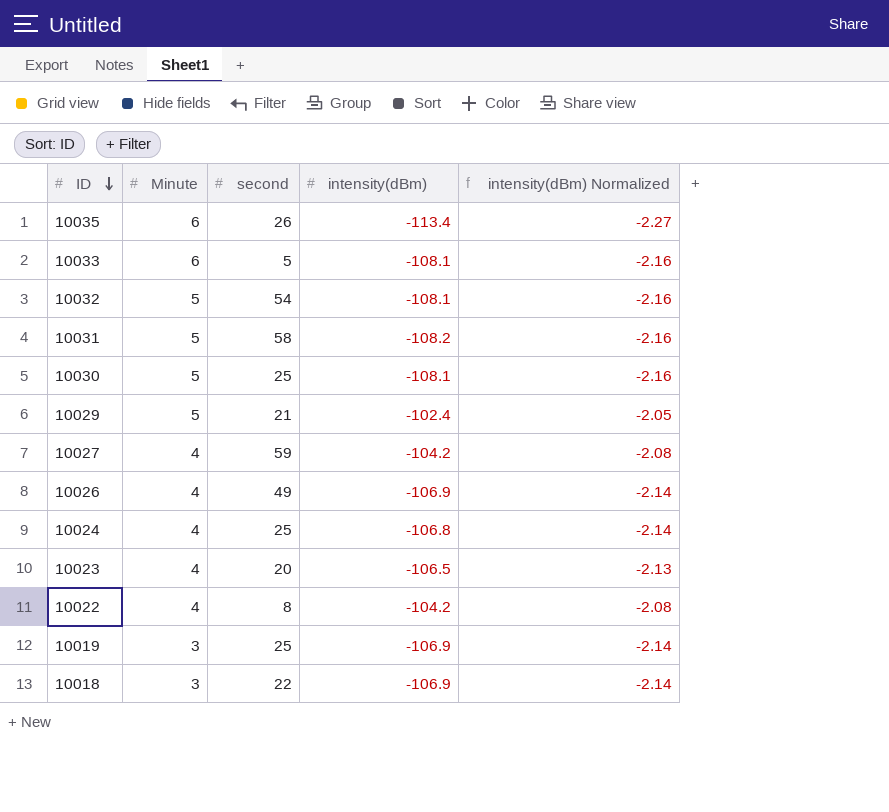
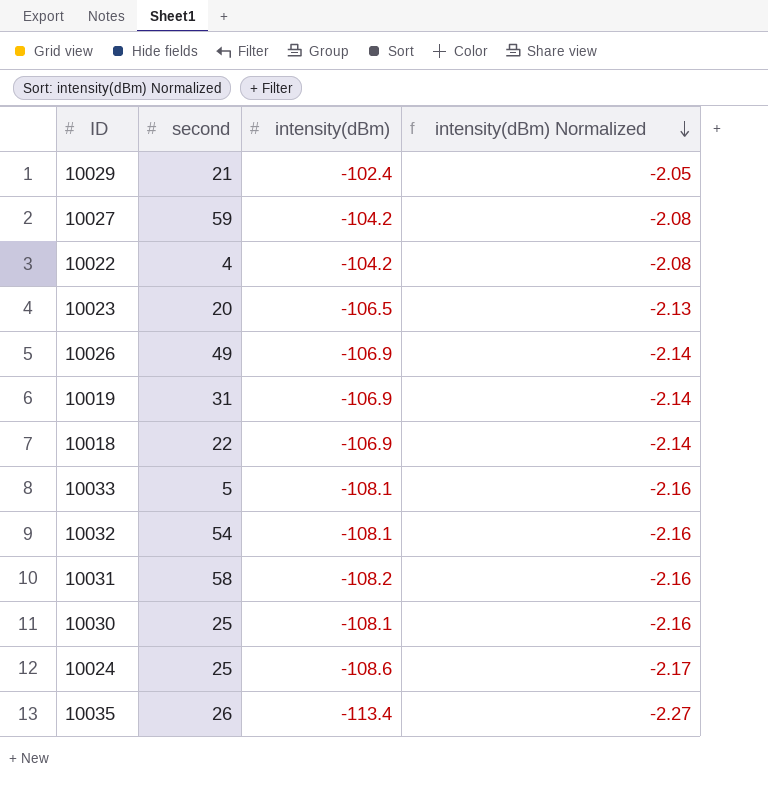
row order: ID descending -> intensity(dBm) Normalized descending
column Minute | position: 2 -> none
10022 | second: 8 -> 4
10019 | second: 25 -> 31
10024 | intensity(dBm): -106.8 -> -108.6
10024 | intensity(dBm) Normalized: -2.14 -> -2.17

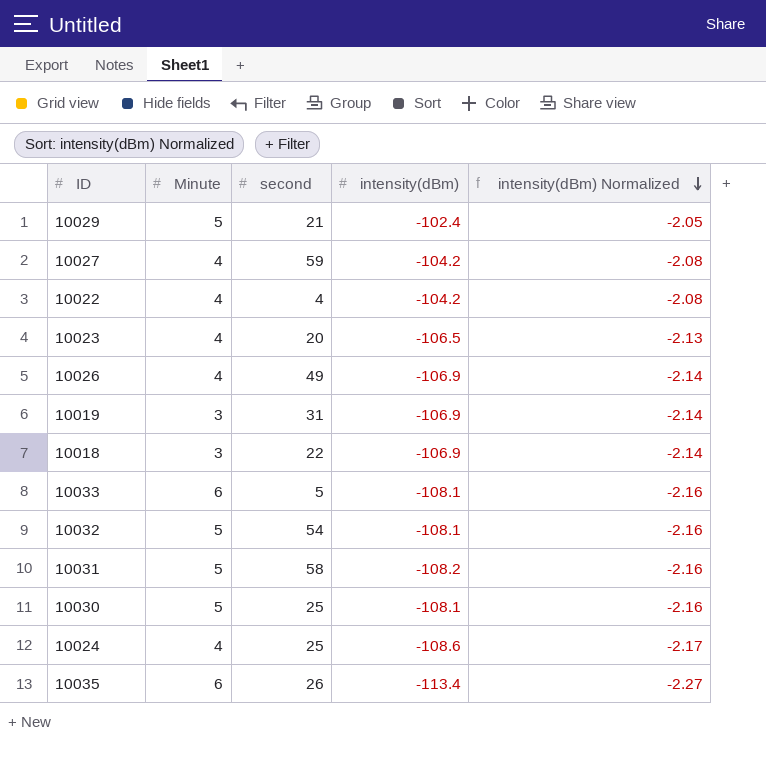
column Minute | position: none -> 2

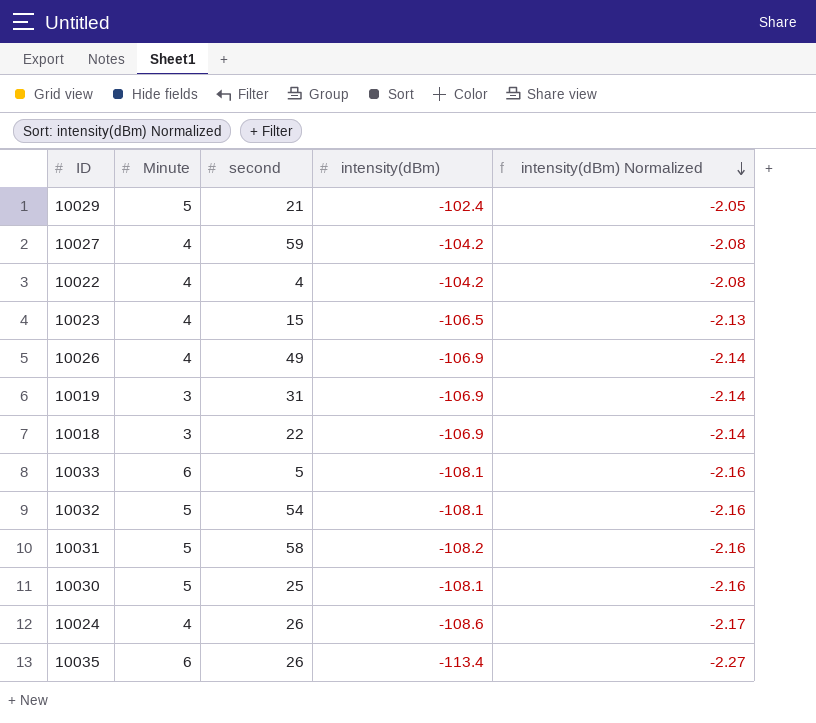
10023 | second: 20 -> 15
10024 | second: 25 -> 26

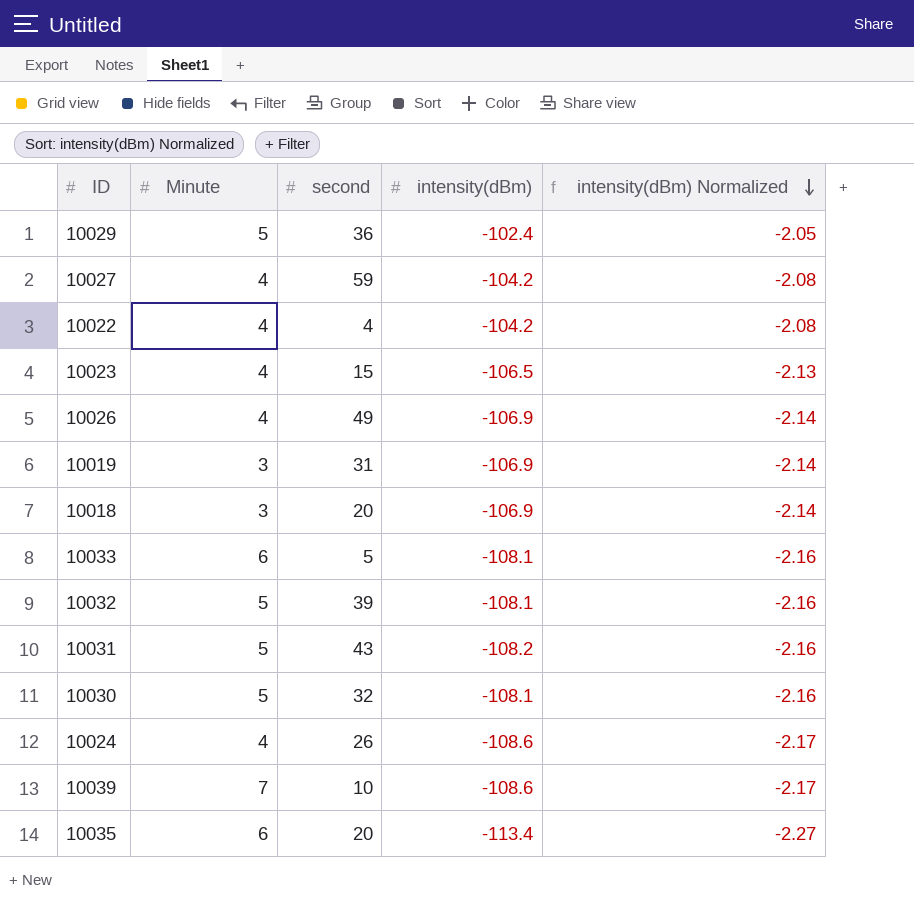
10029 | second: 21 -> 36
10018 | second: 22 -> 20
10032 | second: 54 -> 39
10031 | second: 58 -> 43
10030 | second: 25 -> 32
row 10039: none -> 7 | 10 | -108.6 | -2.17
10035 | second: 26 -> 20

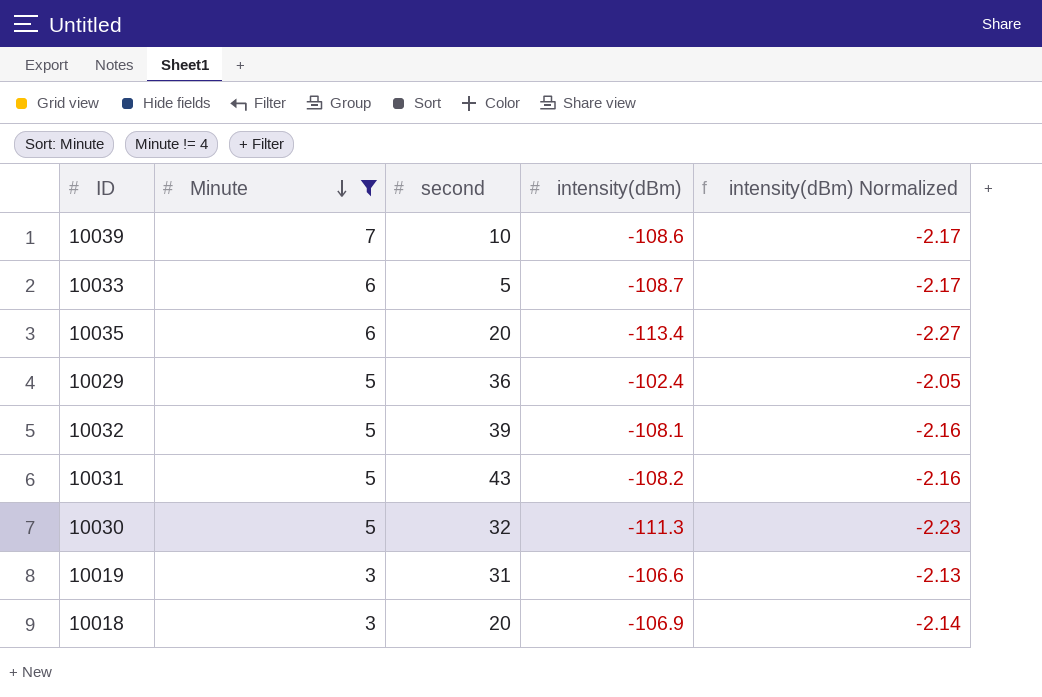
filter: none -> Minute != 4
row order: intensity(dBm) Normalized descending -> Minute descending
10033 | intensity(dBm): -108.1 -> -108.7
10033 | intensity(dBm) Normalized: -2.16 -> -2.17
10030 | intensity(dBm): -108.1 -> -111.3
10030 | intensity(dBm) Normalized: -2.16 -> -2.23
10019 | intensity(dBm): -106.9 -> -106.6
10019 | intensity(dBm) Normalized: -2.14 -> -2.13

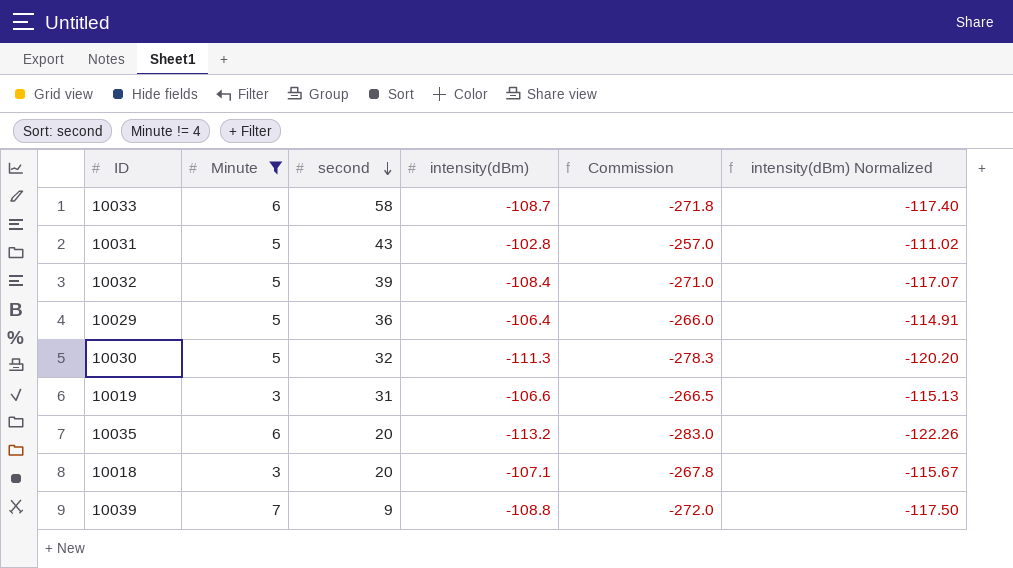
row order: Minute descending -> second descending
column Commission | formula: none -> [intensity(dBm)] * 2.5
column intensity(dBm) Normalized | formula: [intensity(dBm)] * 0.02 -> [intensity(dBm)] * 1.08
10033 | second: 5 -> 58
10031 | intensity(dBm): -108.2 -> -102.8
10032 | intensity(dBm): -108.1 -> -108.4
10029 | intensity(dBm): -102.4 -> -106.4
10035 | intensity(dBm): -113.4 -> -113.2
10018 | intensity(dBm): -106.9 -> -107.1
10039 | second: 10 -> 9
10039 | intensity(dBm): -108.6 -> -108.8

